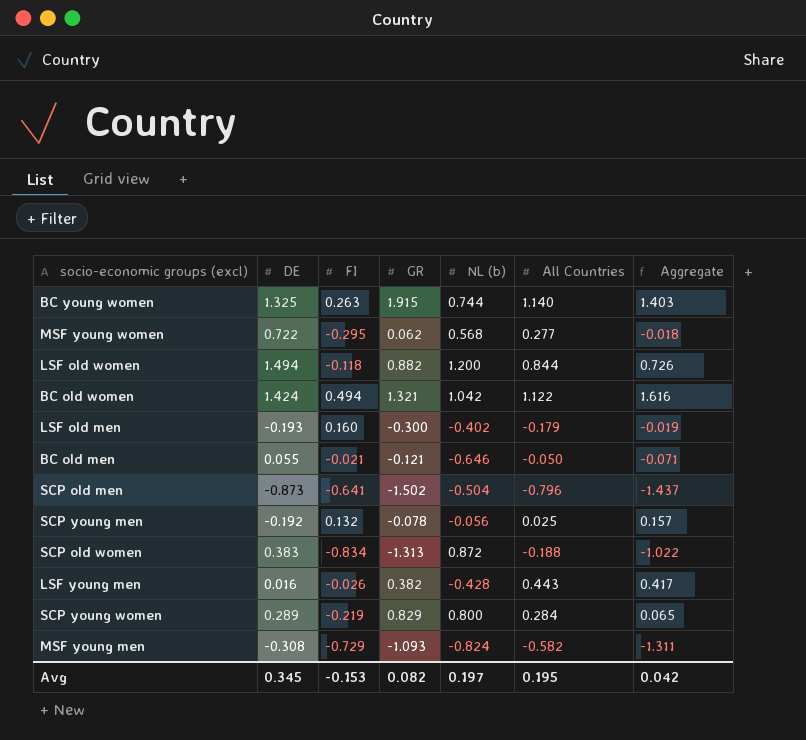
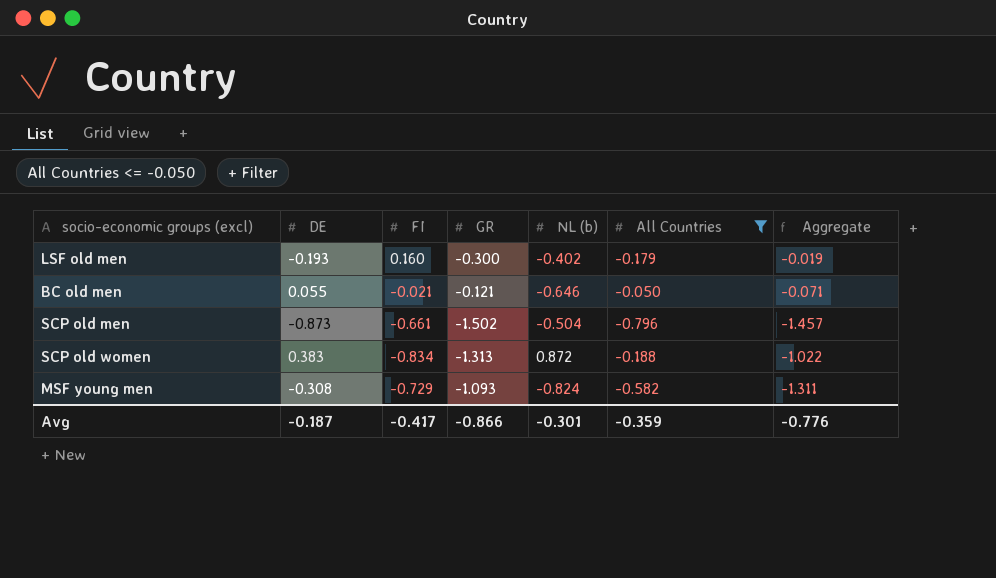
filter: none -> All Countries <= -0.050
SCP old men | FI: -0.641 -> -0.661
SCP old men | Aggregate: -1.437 -> -1.457
Avg | DE: 0.345 -> -0.187
Avg | FI: -0.153 -> -0.417
Avg | GR: 0.082 -> -0.866
Avg | NL (b): 0.197 -> -0.301
Avg | All Countries: 0.195 -> -0.359
Avg | Aggregate: 0.042 -> -0.776

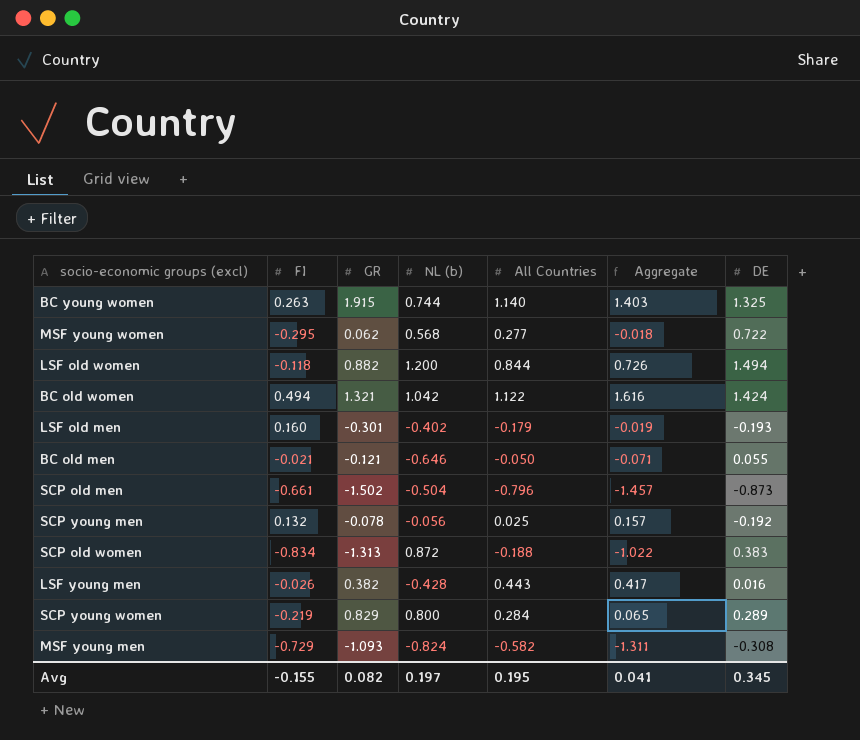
filter: All Countries <= -0.050 -> none
column DE | position: 2 -> 7
LSF old men | GR: -0.300 -> -0.301
Avg | FI: -0.417 -> -0.155
Avg | GR: -0.866 -> 0.082
Avg | NL (b): -0.301 -> 0.197
Avg | All Countries: -0.359 -> 0.195
Avg | Aggregate: -0.776 -> 0.041
Avg | DE: -0.187 -> 0.345

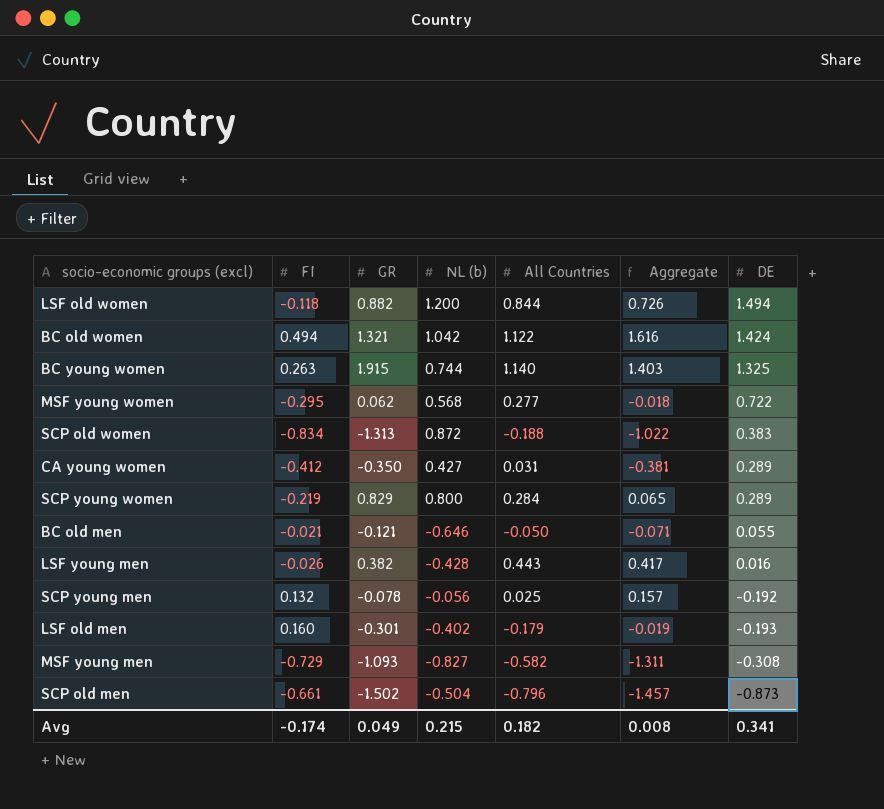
row order: none -> DE descending
row CA young women: none -> -0.412 | -0.350 | 0.427 | 0.031 | -0.381 | 0.289
MSF young men | NL (b): -0.824 -> -0.827
Avg | FI: -0.155 -> -0.174
Avg | GR: 0.082 -> 0.049
Avg | NL (b): 0.197 -> 0.215
Avg | All Countries: 0.195 -> 0.182
Avg | Aggregate: 0.041 -> 0.008
Avg | DE: 0.345 -> 0.341

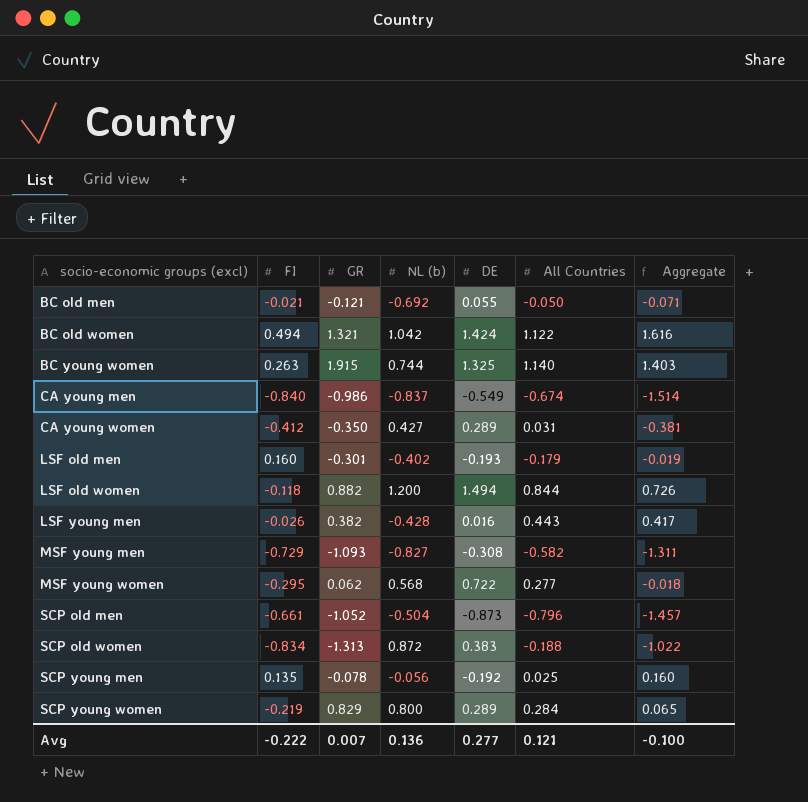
row order: DE descending -> socio-economic groups (excl) ascending
column DE | position: 7 -> 5
BC old men | NL (b): -0.646 -> -0.692
row CA young men: none -> -0.840 | -0.986 | -0.837 | -0.549 | -0.674 | -1.514
SCP old men | GR: -1.502 -> -1.052
SCP young men | FI: 0.132 -> 0.135
SCP young men | Aggregate: 0.157 -> 0.160
Avg | FI: -0.174 -> -0.222
Avg | GR: 0.049 -> 0.007
Avg | NL (b): 0.215 -> 0.136
Avg | DE: 0.341 -> 0.277
Avg | All Countries: 0.182 -> 0.121
Avg | Aggregate: 0.008 -> -0.100

